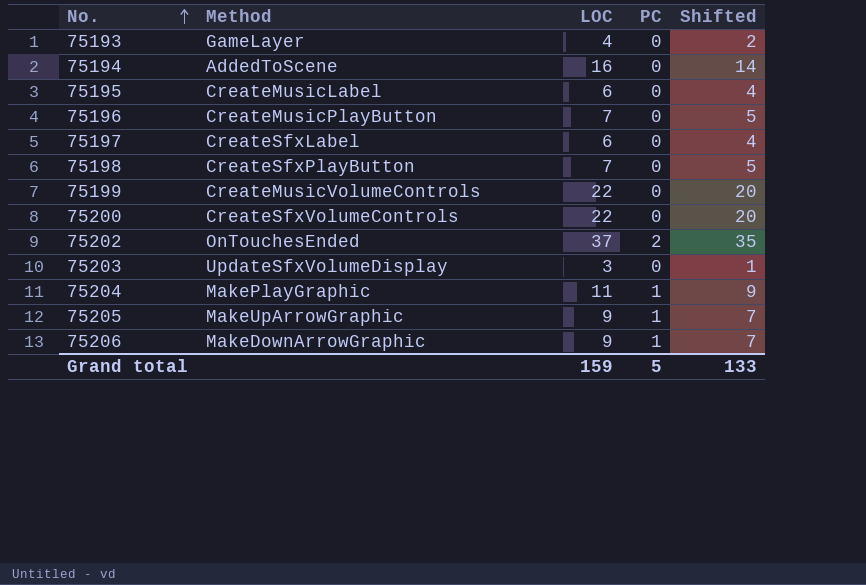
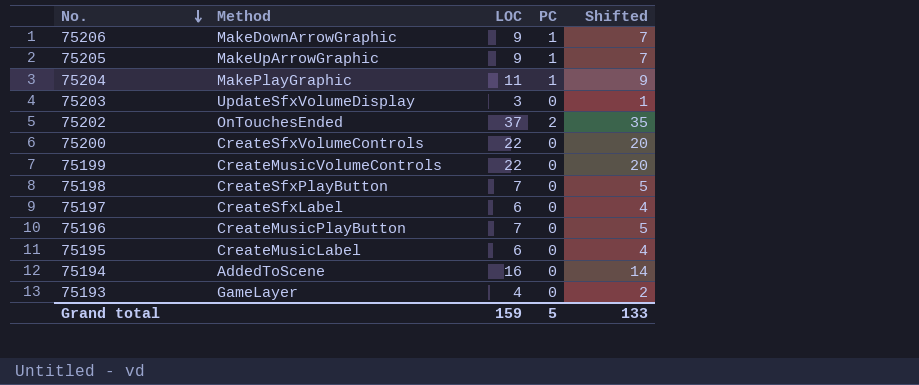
row order: No. ascending -> No. descending

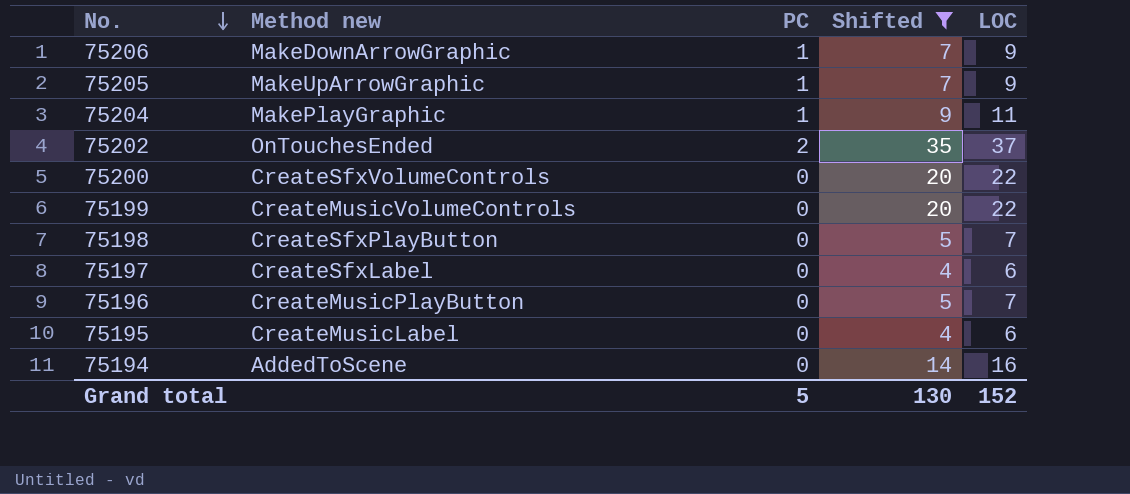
filter: none -> Shifted >= 4
column name: Method -> Method new
column LOC | position: 3 -> 5
Grand total | Shifted: 133 -> 130
Grand total | LOC: 159 -> 152

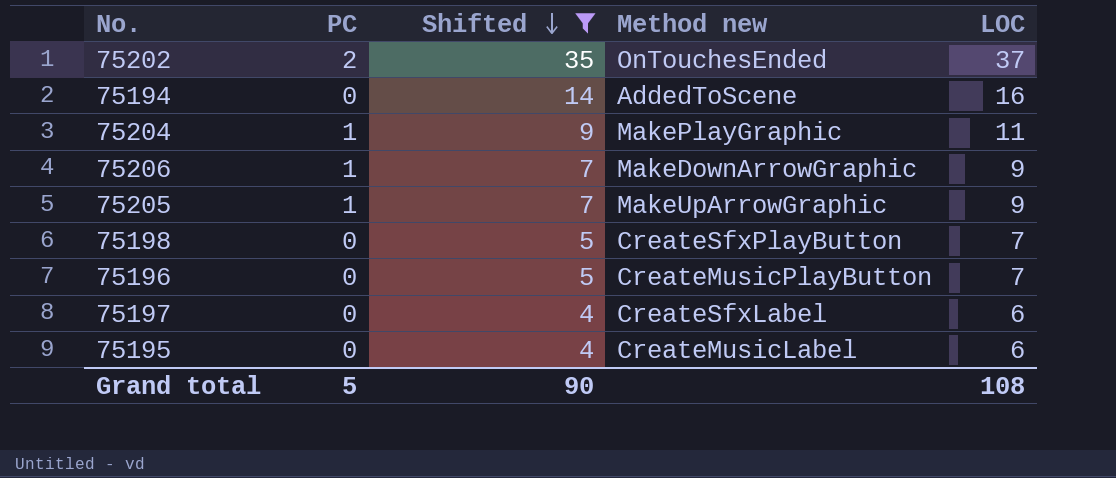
row order: No. descending -> Shifted descending
column Method new | position: 2 -> 4
row 75200: CreateSfxVolumeControls | 0 | 20 | 22 -> none
row 75199: CreateMusicVolumeControls | 0 | 20 | 22 -> none
Grand total | Shifted: 130 -> 90
Grand total | LOC: 152 -> 108

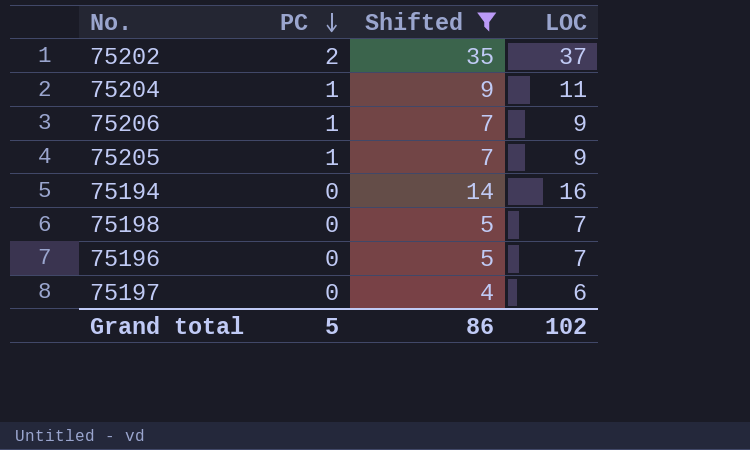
row order: Shifted descending -> PC descending
column Method new | position: 4 -> none
row 75195: 0 | 4 | CreateMusicLabel | 6 -> none
Grand total | Shifted: 90 -> 86
Grand total | LOC: 108 -> 102

